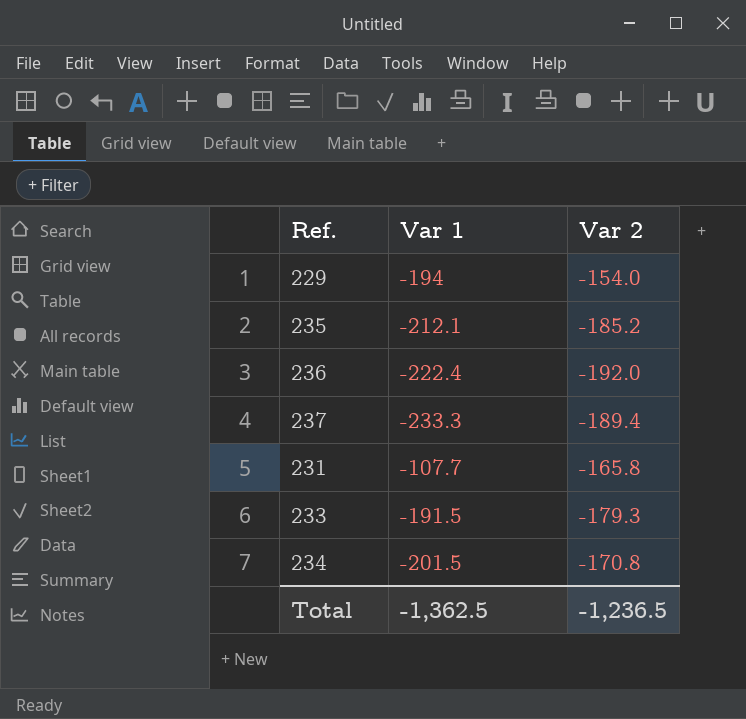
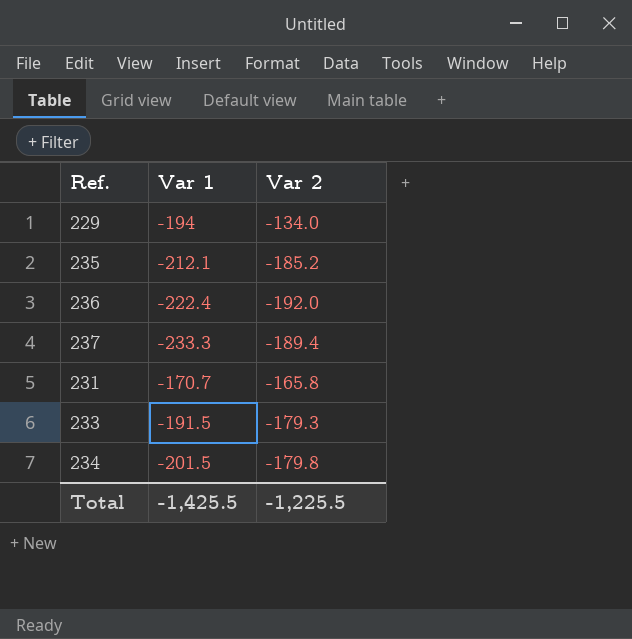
229 | Var 2: -154.0 -> -134.0
231 | Var 1: -107.7 -> -170.7
234 | Var 2: -170.8 -> -179.8
Total | Var 1: -1,362.5 -> -1,425.5
Total | Var 2: -1,236.5 -> -1,225.5

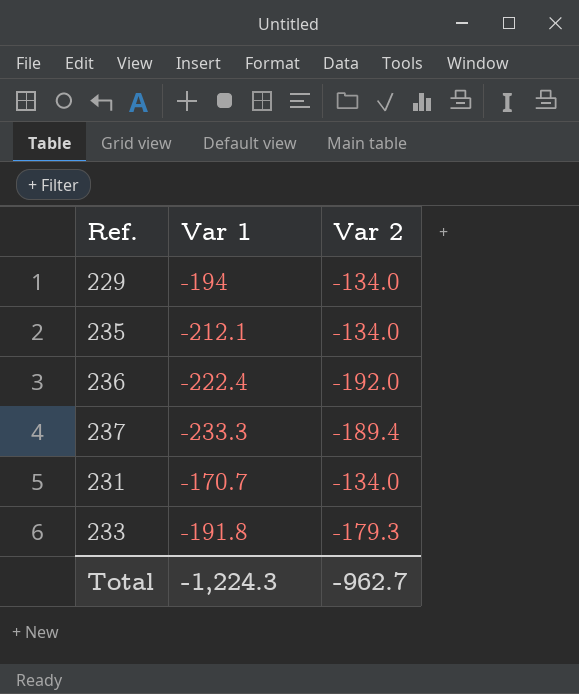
row 234: -201.5 | -179.8 -> none
235 | Var 2: -185.2 -> -134.0
231 | Var 2: -165.8 -> -134.0
233 | Var 1: -191.5 -> -191.8
Total | Var 1: -1,425.5 -> -1,224.3
Total | Var 2: -1,225.5 -> -962.7

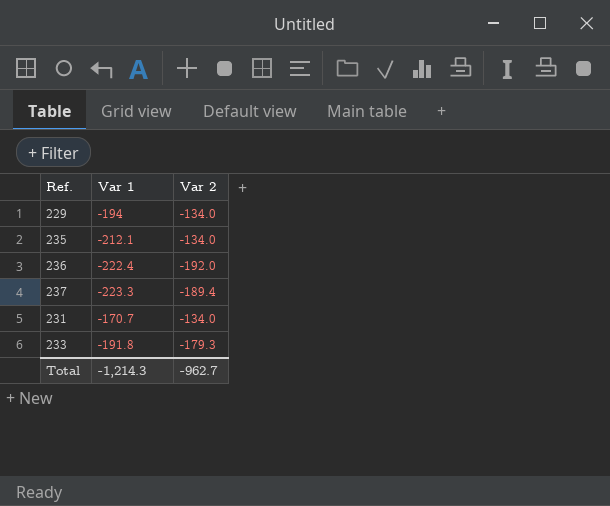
237 | Var 1: -233.3 -> -223.3
Total | Var 1: -1,224.3 -> -1,214.3

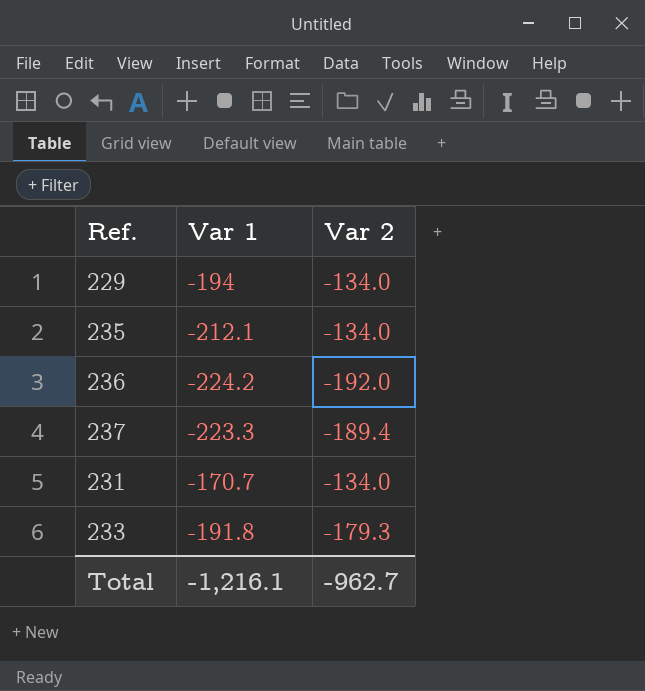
236 | Var 1: -222.4 -> -224.2
Total | Var 1: -1,214.3 -> -1,216.1

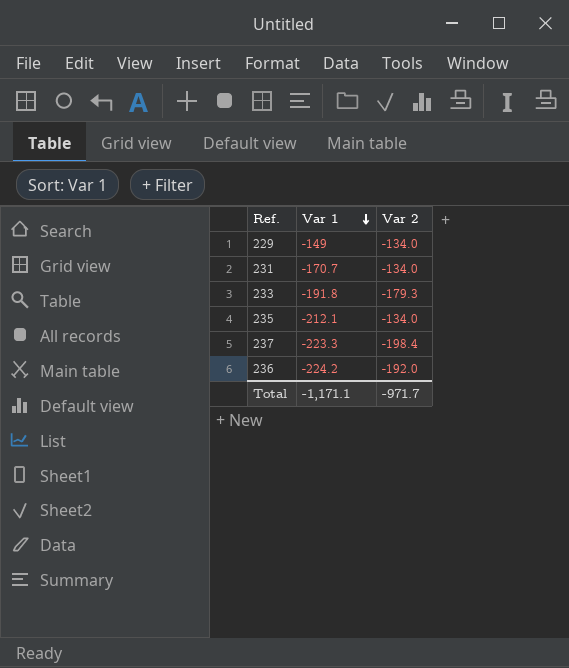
row order: none -> Var 1 descending
229 | Var 1: -194 -> -149
237 | Var 2: -189.4 -> -198.4
Total | Var 1: -1,216.1 -> -1,171.1
Total | Var 2: -962.7 -> -971.7

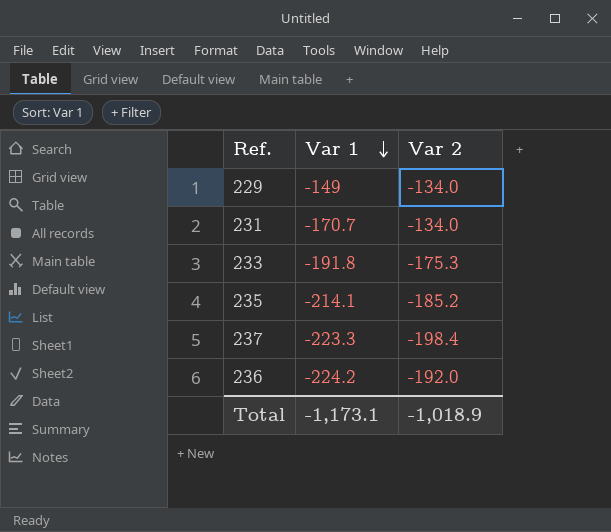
233 | Var 2: -179.3 -> -175.3
235 | Var 1: -212.1 -> -214.1
235 | Var 2: -134.0 -> -185.2
Total | Var 1: -1,171.1 -> -1,173.1
Total | Var 2: -971.7 -> -1,018.9

